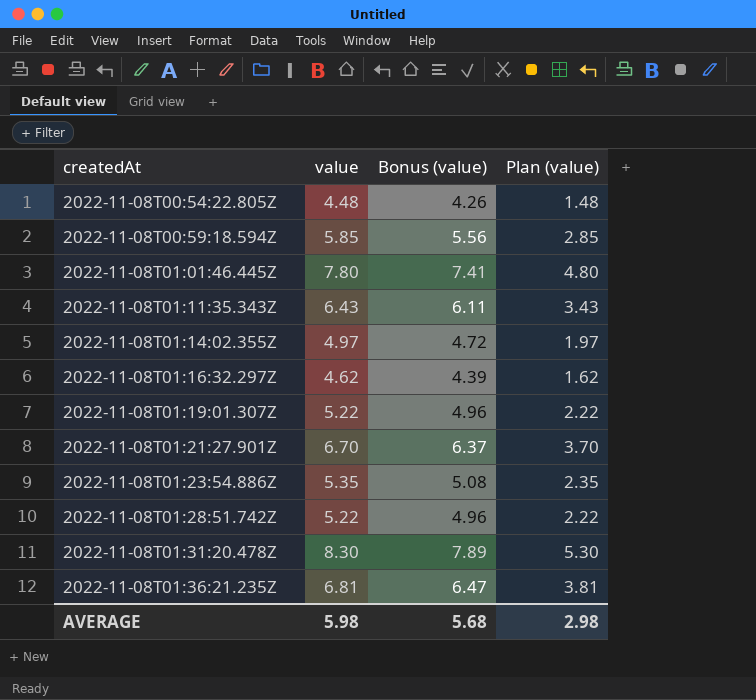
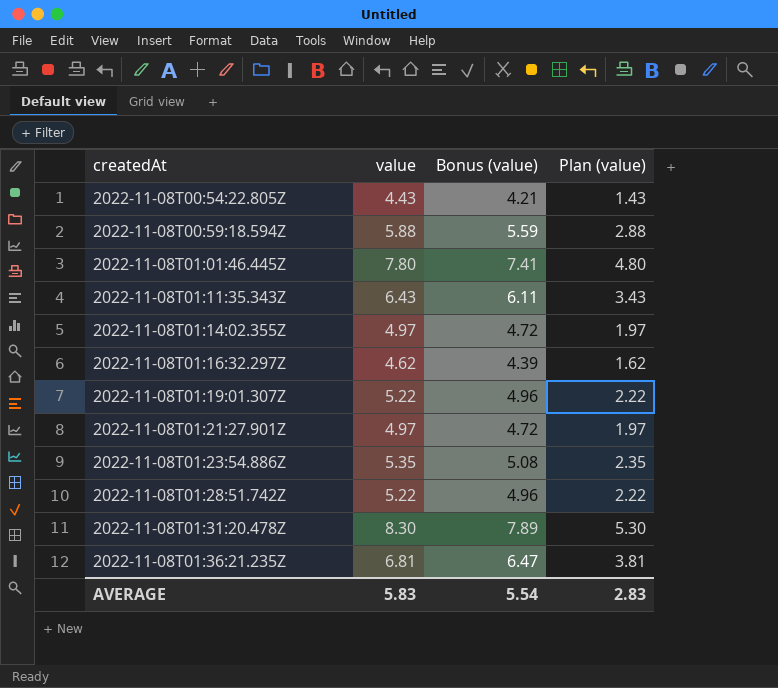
2022-11-08T00:54:22.805Z | value: 4.48 -> 4.43
2022-11-08T00:54:22.805Z | Bonus (value): 4.26 -> 4.21
2022-11-08T00:54:22.805Z | Plan (value): 1.48 -> 1.43
2022-11-08T00:59:18.594Z | value: 5.85 -> 5.88
2022-11-08T00:59:18.594Z | Bonus (value): 5.56 -> 5.59
2022-11-08T00:59:18.594Z | Plan (value): 2.85 -> 2.88
2022-11-08T01:21:27.901Z | value: 6.70 -> 4.97
2022-11-08T01:21:27.901Z | Bonus (value): 6.37 -> 4.72
2022-11-08T01:21:27.901Z | Plan (value): 3.70 -> 1.97
AVERAGE | value: 5.98 -> 5.83
AVERAGE | Bonus (value): 5.68 -> 5.54
AVERAGE | Plan (value): 2.98 -> 2.83

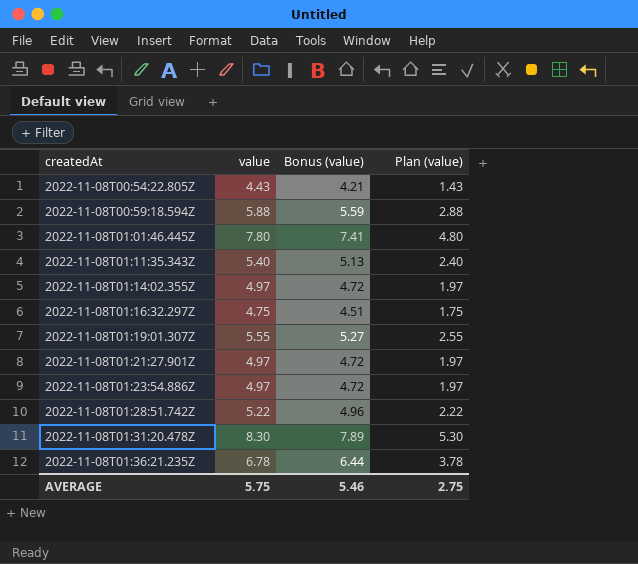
2022-11-08T01:11:35.343Z | value: 6.43 -> 5.40
2022-11-08T01:11:35.343Z | Bonus (value): 6.11 -> 5.13
2022-11-08T01:11:35.343Z | Plan (value): 3.43 -> 2.40
2022-11-08T01:16:32.297Z | value: 4.62 -> 4.75
2022-11-08T01:16:32.297Z | Bonus (value): 4.39 -> 4.51
2022-11-08T01:16:32.297Z | Plan (value): 1.62 -> 1.75
2022-11-08T01:19:01.307Z | value: 5.22 -> 5.55
2022-11-08T01:19:01.307Z | Bonus (value): 4.96 -> 5.27
2022-11-08T01:19:01.307Z | Plan (value): 2.22 -> 2.55
2022-11-08T01:23:54.886Z | value: 5.35 -> 4.97
2022-11-08T01:23:54.886Z | Bonus (value): 5.08 -> 4.72
2022-11-08T01:23:54.886Z | Plan (value): 2.35 -> 1.97
2022-11-08T01:36:21.235Z | value: 6.81 -> 6.78
2022-11-08T01:36:21.235Z | Bonus (value): 6.47 -> 6.44
2022-11-08T01:36:21.235Z | Plan (value): 3.81 -> 3.78
AVERAGE | value: 5.83 -> 5.75
AVERAGE | Bonus (value): 5.54 -> 5.46
AVERAGE | Plan (value): 2.83 -> 2.75

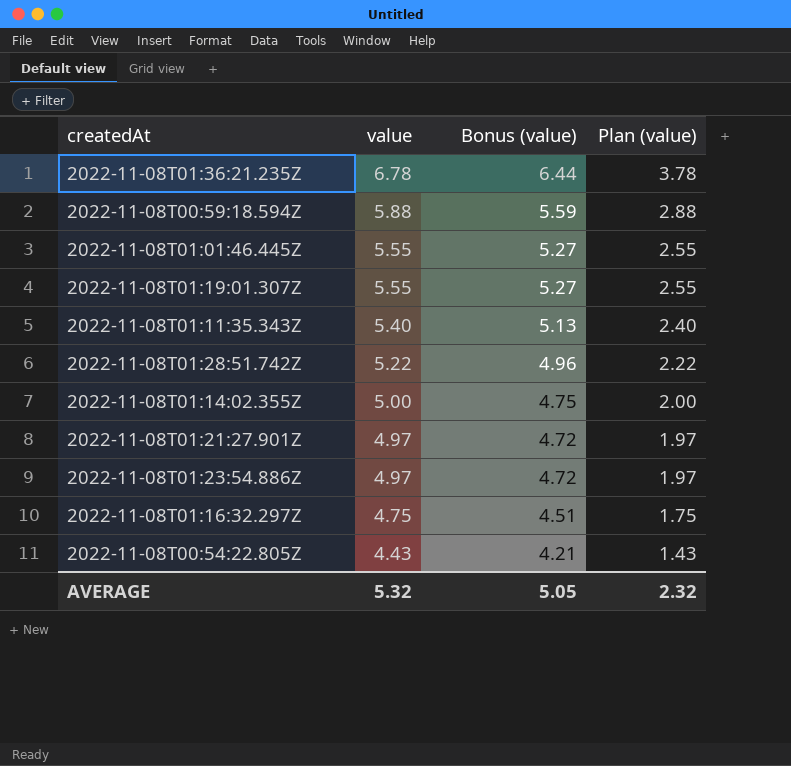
row order: createdAt ascending -> value descending
row 2022-11-08T01:31:20.478Z: 8.30 | 7.89 | 5.30 -> none
2022-11-08T01:01:46.445Z | value: 7.80 -> 5.55
2022-11-08T01:01:46.445Z | Bonus (value): 7.41 -> 5.27
2022-11-08T01:01:46.445Z | Plan (value): 4.80 -> 2.55
2022-11-08T01:14:02.355Z | value: 4.97 -> 5.00
2022-11-08T01:14:02.355Z | Bonus (value): 4.72 -> 4.75
2022-11-08T01:14:02.355Z | Plan (value): 1.97 -> 2.00
AVERAGE | value: 5.75 -> 5.32
AVERAGE | Bonus (value): 5.46 -> 5.05
AVERAGE | Plan (value): 2.75 -> 2.32

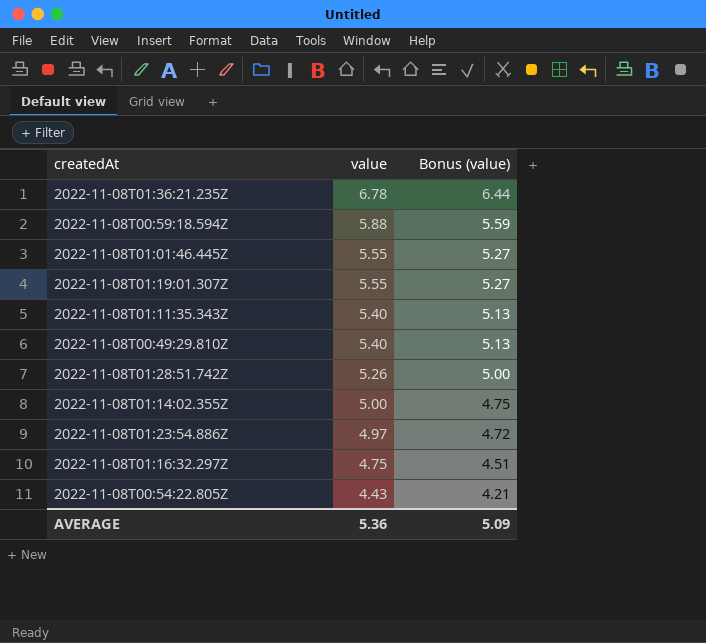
column Plan (value) | formula: [value] - 3 -> none
row 2022-11-08T01:21:27.901Z: 4.97 | 4.72 | 1.97 -> none
row 2022-11-08T00:49:29.810Z: none -> 5.40 | 5.13
2022-11-08T01:28:51.742Z | value: 5.22 -> 5.26
2022-11-08T01:28:51.742Z | Bonus (value): 4.96 -> 5.00
AVERAGE | value: 5.32 -> 5.36
AVERAGE | Bonus (value): 5.05 -> 5.09

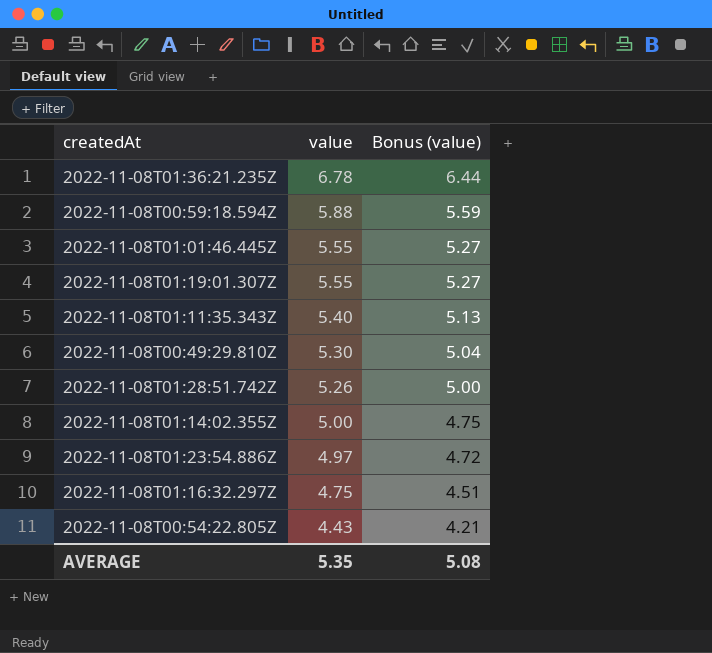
2022-11-08T00:49:29.810Z | value: 5.40 -> 5.30
2022-11-08T00:49:29.810Z | Bonus (value): 5.13 -> 5.04
AVERAGE | value: 5.36 -> 5.35
AVERAGE | Bonus (value): 5.09 -> 5.08

